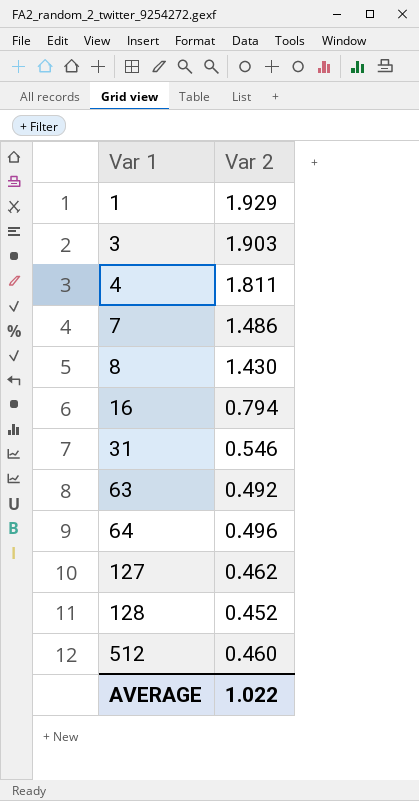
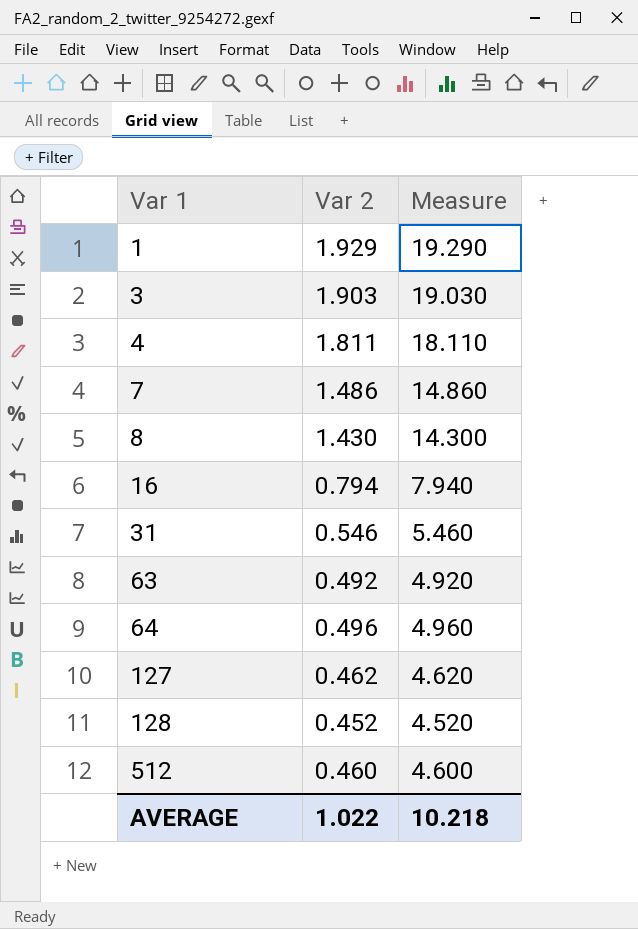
column Measure | formula: none -> [Var 2] * 10

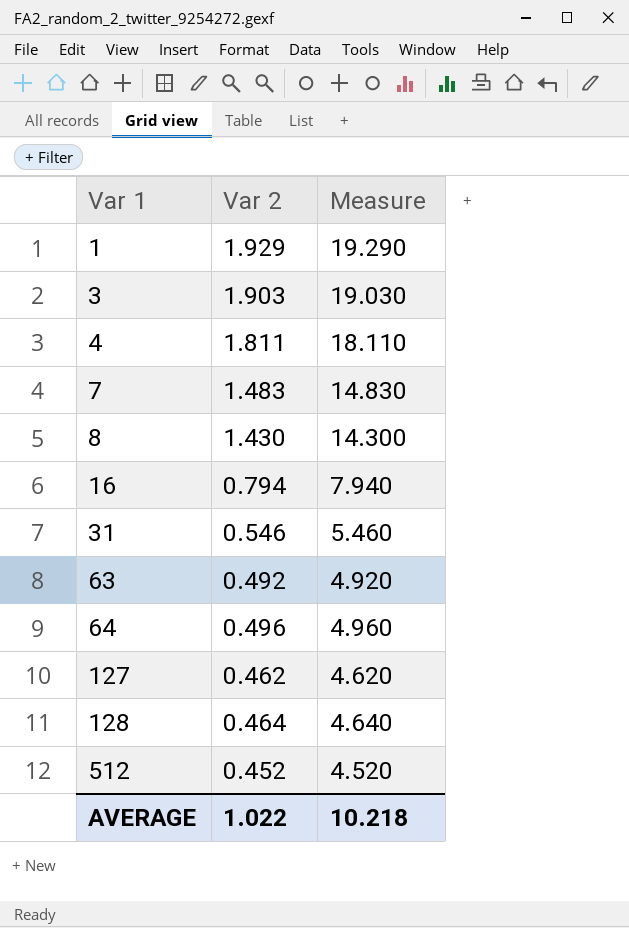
7 | Var 2: 1.486 -> 1.483
7 | Measure: 14.860 -> 14.830
128 | Var 2: 0.452 -> 0.464
128 | Measure: 4.520 -> 4.640
512 | Var 2: 0.460 -> 0.452
512 | Measure: 4.600 -> 4.520

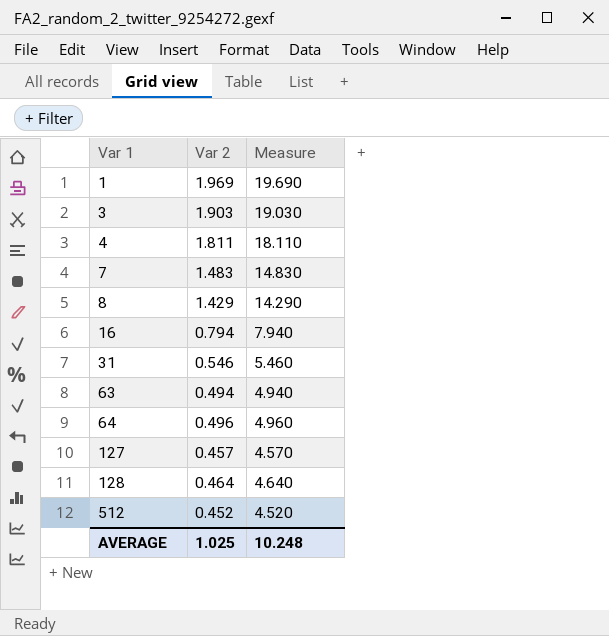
1 | Var 2: 1.929 -> 1.969
1 | Measure: 19.290 -> 19.690
8 | Var 2: 1.430 -> 1.429
8 | Measure: 14.300 -> 14.290
63 | Var 2: 0.492 -> 0.494
63 | Measure: 4.920 -> 4.940
127 | Var 2: 0.462 -> 0.457
127 | Measure: 4.620 -> 4.570
AVERAGE | Var 2: 1.022 -> 1.025
AVERAGE | Measure: 10.218 -> 10.248

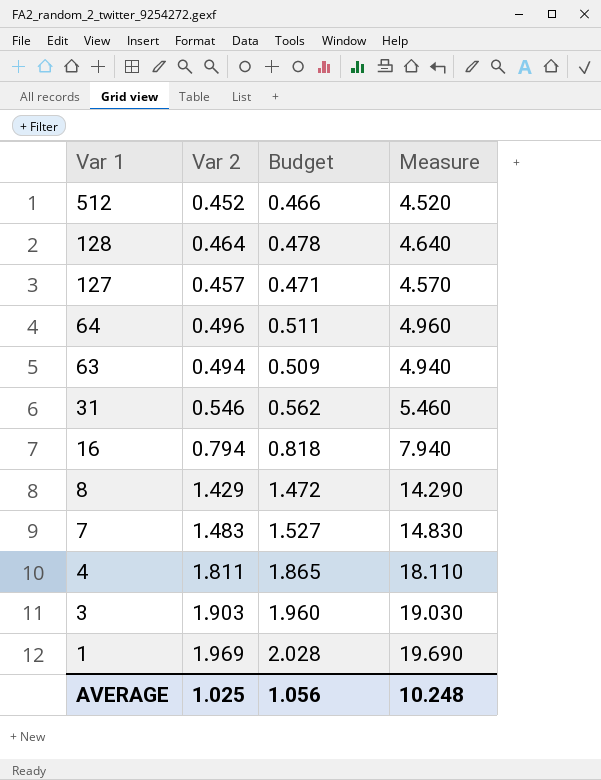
row order: Var 1 ascending -> Var 1 descending
column Budget | formula: none -> [Var 2] * 1.03

